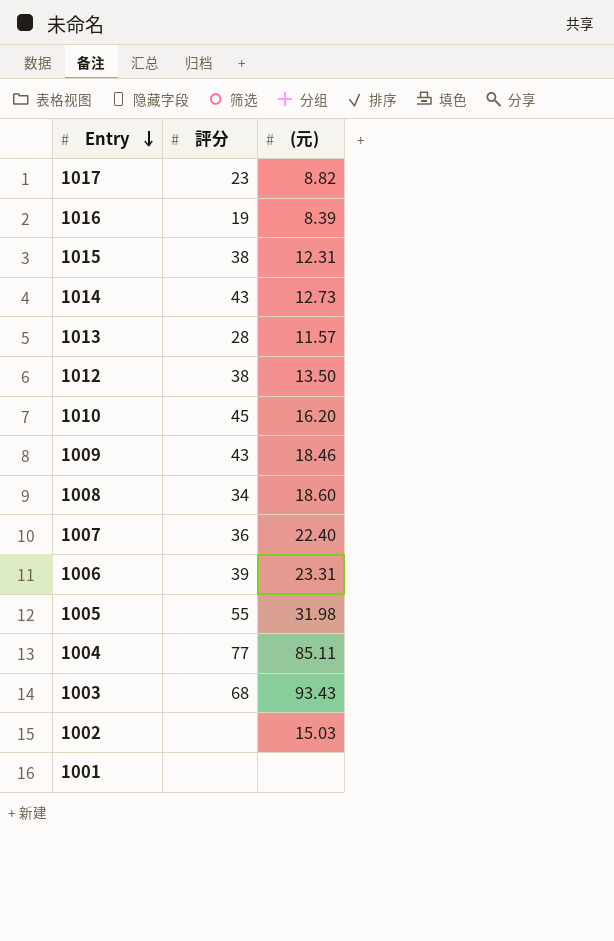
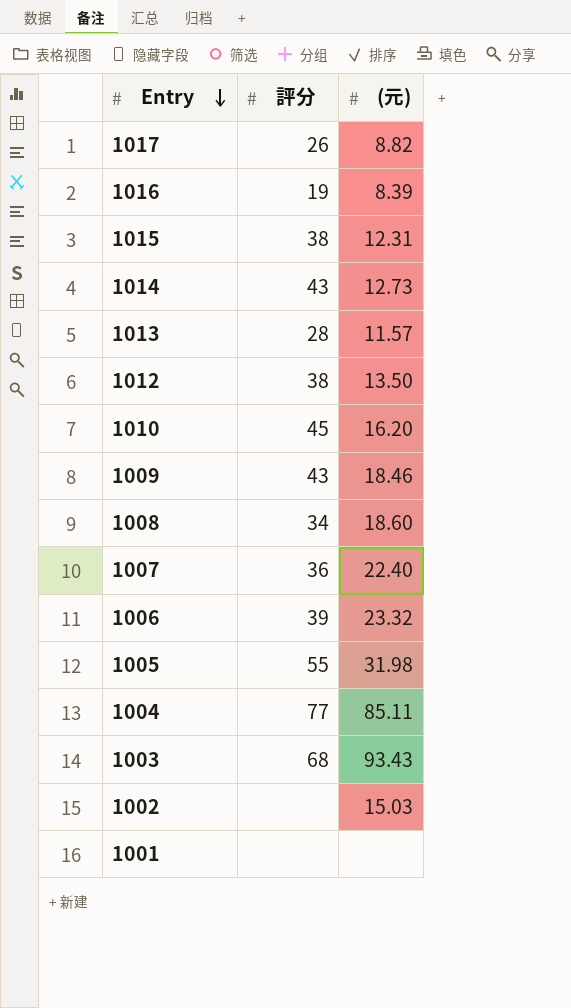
1017 | 評分: 23 -> 26
1006 | (元): 23.31 -> 23.32

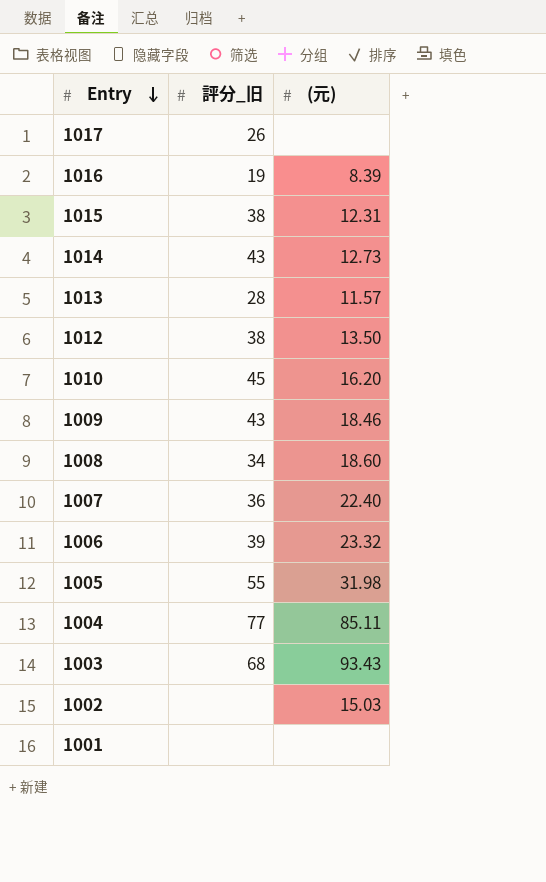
column name: 評分 -> 評分_旧
1017 | (元): 8.82 -> none

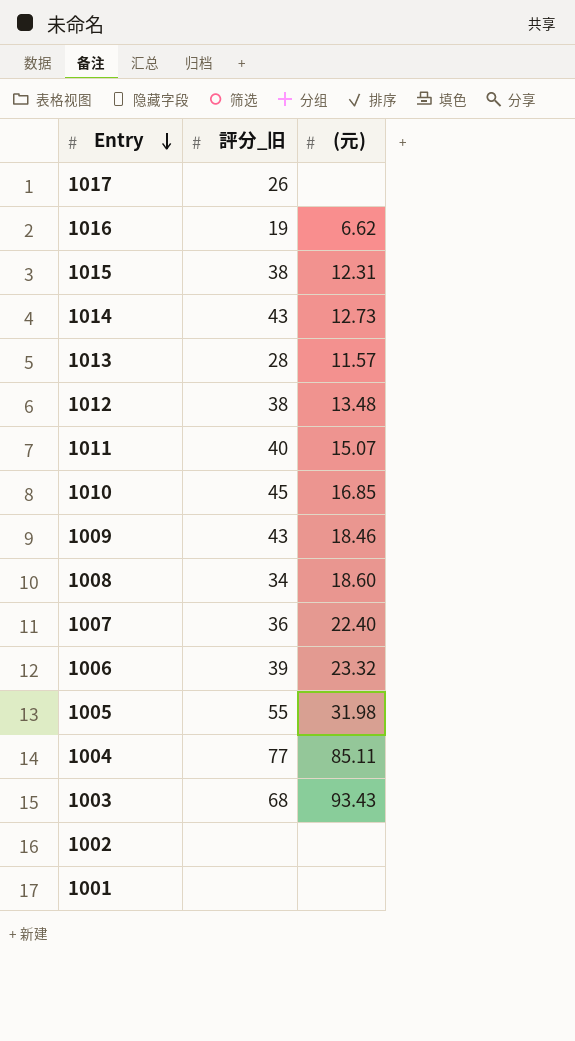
1016 | (元): 8.39 -> 6.62
1012 | (元): 13.50 -> 13.48
row 1011: none -> 40 | 15.07
1010 | (元): 16.20 -> 16.85
1002 | (元): 15.03 -> none

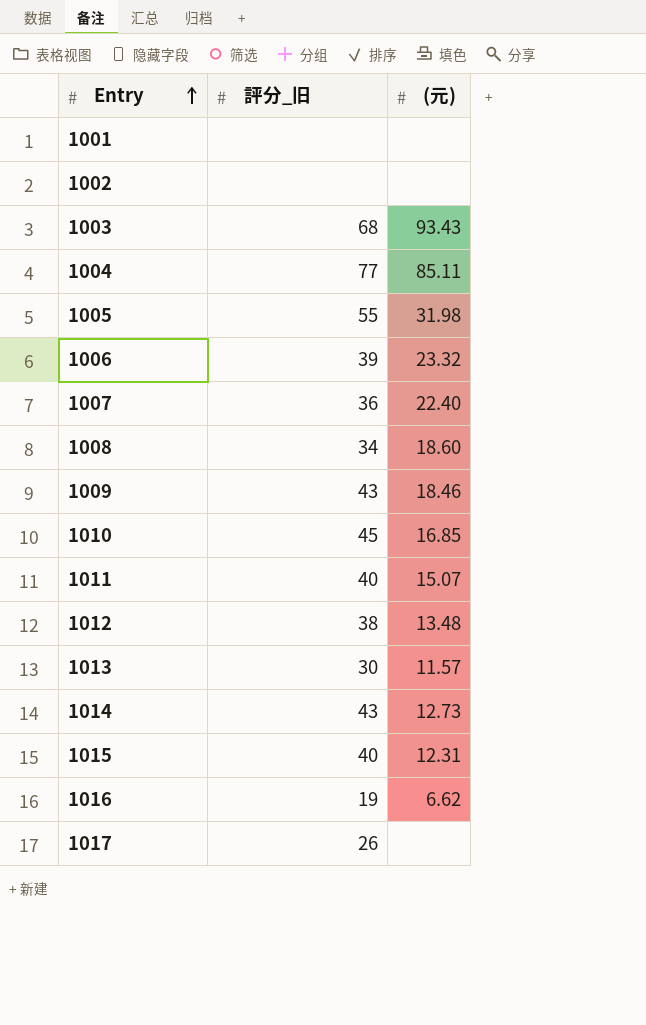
row order: Entry descending -> Entry ascending
1013 | 評分_旧: 28 -> 30
1015 | 評分_旧: 38 -> 40

